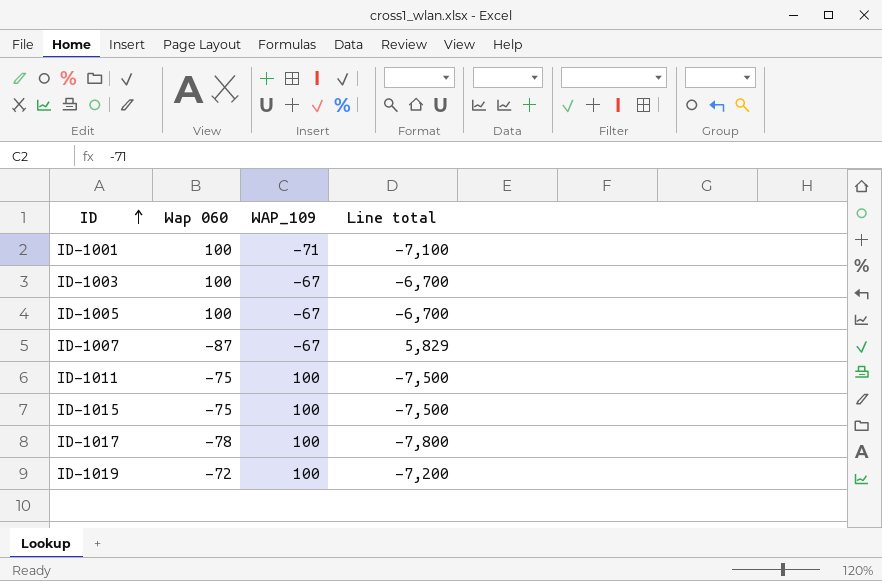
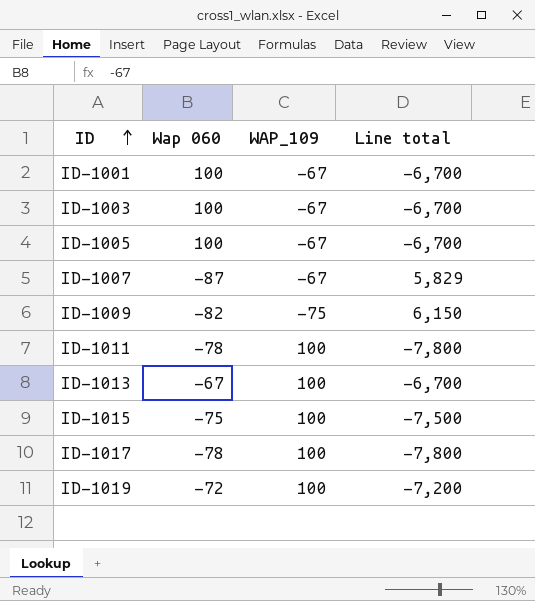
ID-1001 | WAP_109: -71 -> -67
ID-1001 | Line total: -7,100 -> -6,700
row ID-1009: none -> -82 | -75 | 6,150
ID-1011 | Wap 060: -75 -> -78
ID-1011 | Line total: -7,500 -> -7,800
row ID-1013: none -> -67 | 100 | -6,700

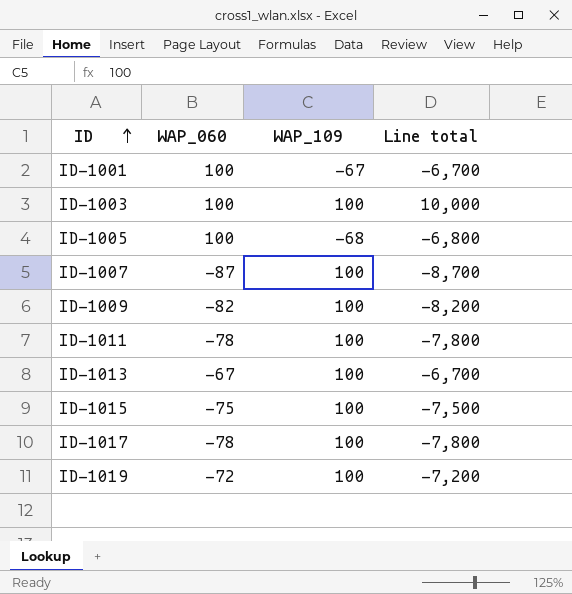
column name: Wap 060 -> WAP_060
ID-1003 | WAP_109: -67 -> 100
ID-1003 | Line total: -6,700 -> 10,000
ID-1005 | WAP_109: -67 -> -68
ID-1005 | Line total: -6,700 -> -6,800
ID-1007 | WAP_109: -67 -> 100
ID-1007 | Line total: 5,829 -> -8,700
ID-1009 | WAP_109: -75 -> 100
ID-1009 | Line total: 6,150 -> -8,200

